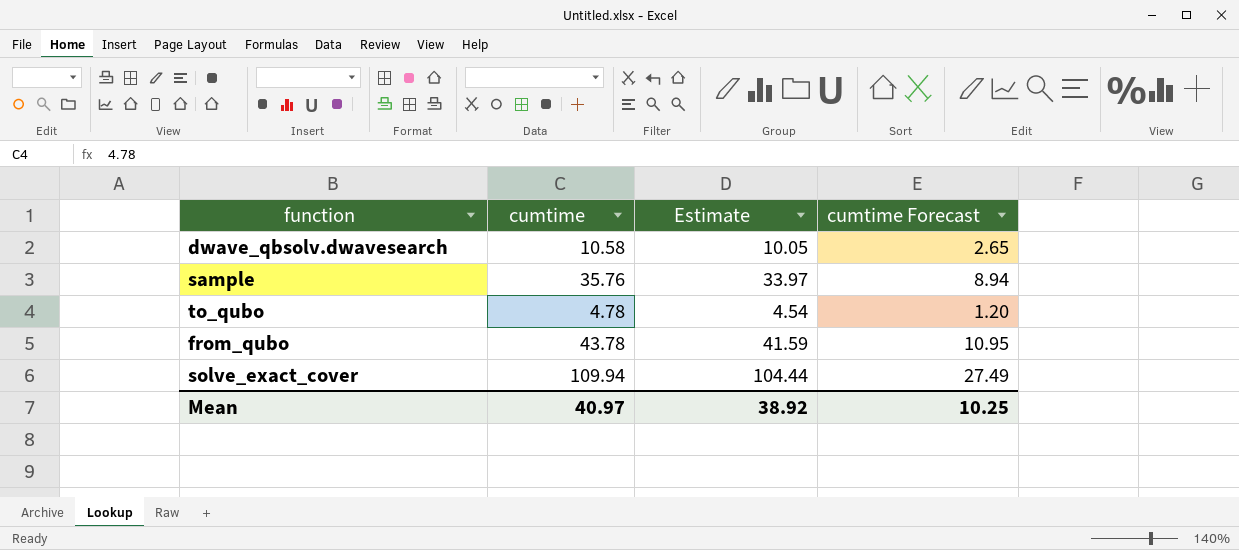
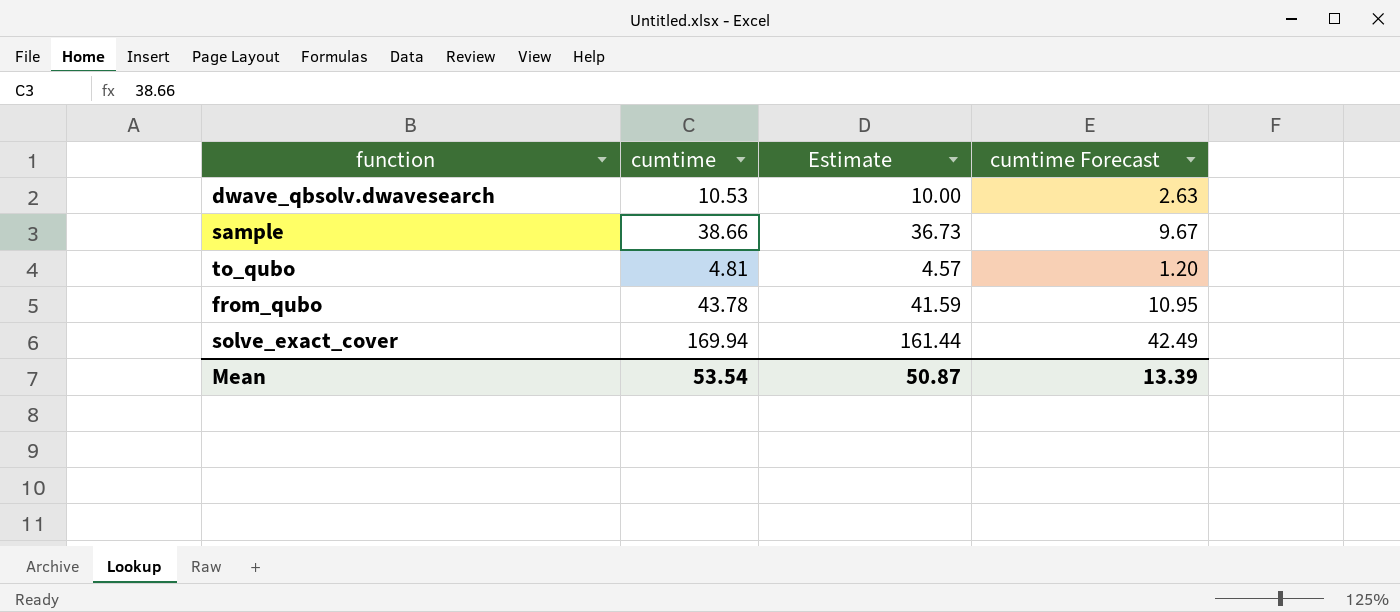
dwave_qbsolv.dwavesearch | cumtime: 10.58 -> 10.53
dwave_qbsolv.dwavesearch | Estimate: 10.05 -> 10.00
dwave_qbsolv.dwavesearch | cumtime Forecast: 2.65 -> 2.63
sample | cumtime: 35.76 -> 38.66
sample | Estimate: 33.97 -> 36.73
sample | cumtime Forecast: 8.94 -> 9.67
to_qubo | cumtime: 4.78 -> 4.81
to_qubo | Estimate: 4.54 -> 4.57
solve_exact_cover | cumtime: 109.94 -> 169.94
solve_exact_cover | Estimate: 104.44 -> 161.44
solve_exact_cover | cumtime Forecast: 27.49 -> 42.49
Mean | cumtime: 40.97 -> 53.54
Mean | Estimate: 38.92 -> 50.87
Mean | cumtime Forecast: 10.25 -> 13.39

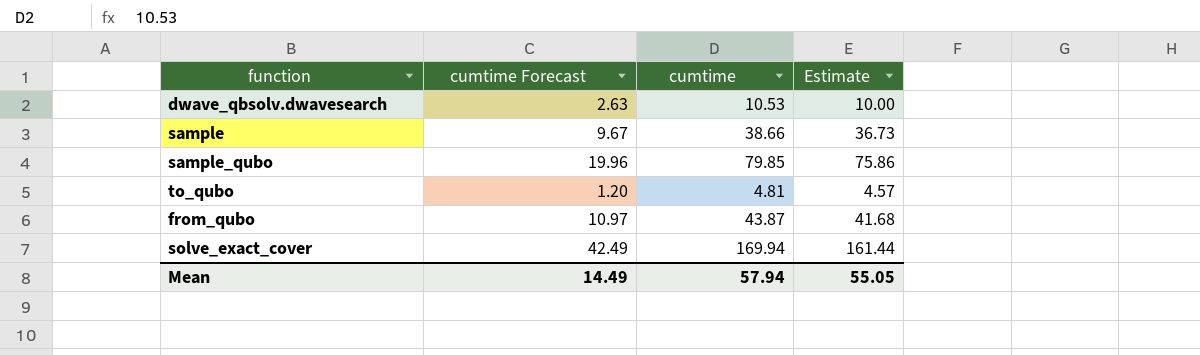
column cumtime Forecast | position: 4 -> 2
row sample_qubo: none -> 19.96 | 79.85 | 75.86
from_qubo | cumtime Forecast: 10.95 -> 10.97
from_qubo | cumtime: 43.78 -> 43.87
from_qubo | Estimate: 41.59 -> 41.68
Mean | cumtime Forecast: 13.39 -> 14.49
Mean | cumtime: 53.54 -> 57.94
Mean | Estimate: 50.87 -> 55.05

